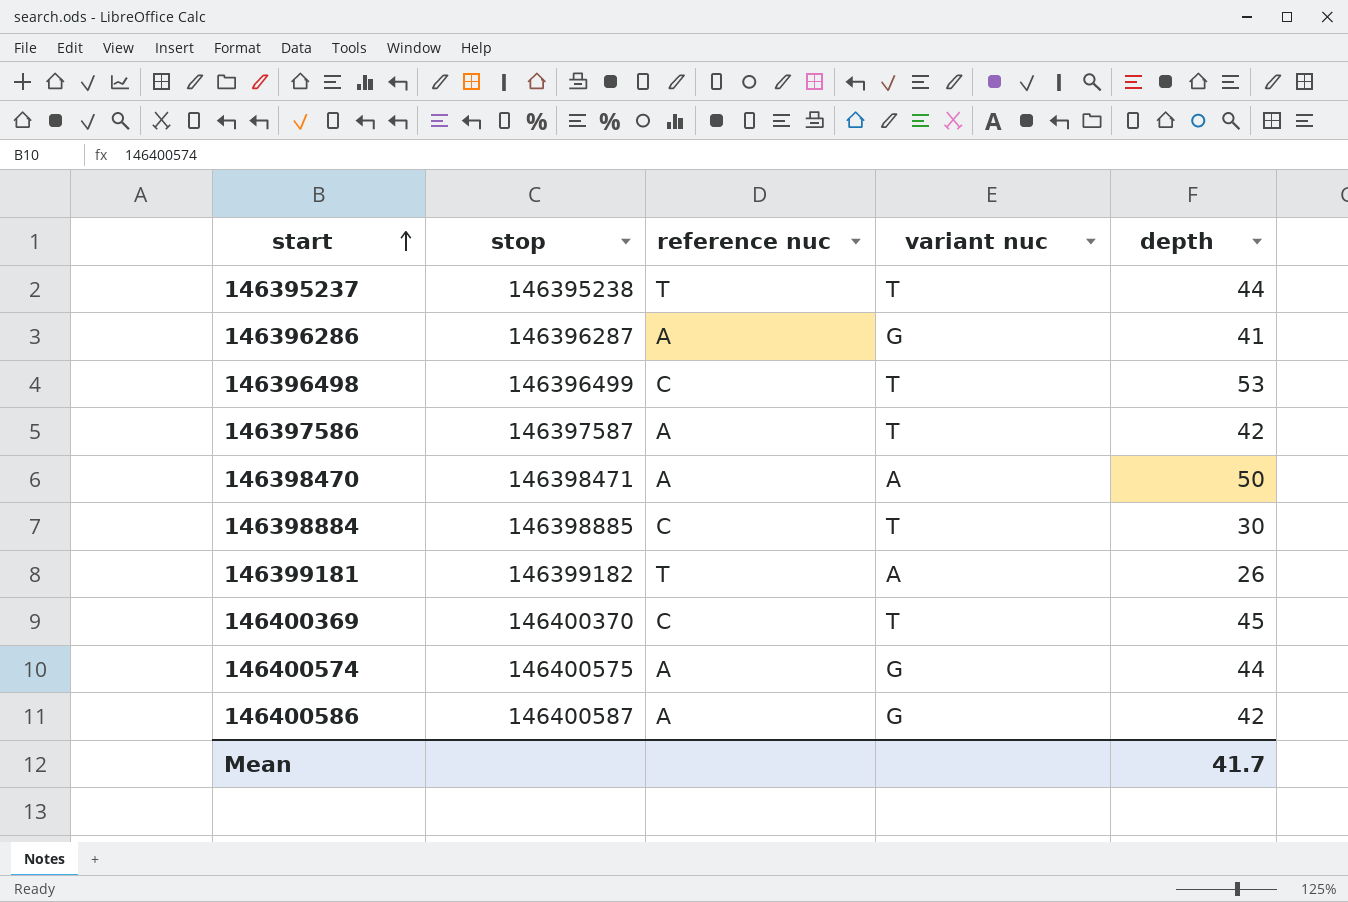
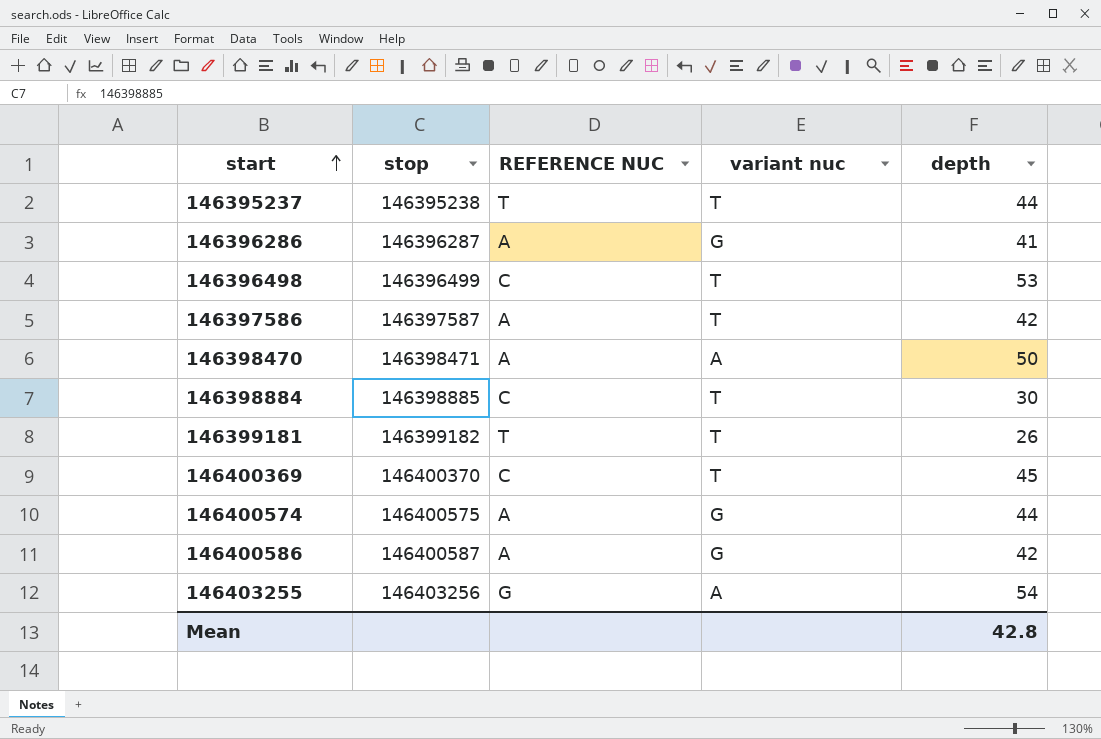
column name: reference nuc -> REFERENCE NUC
146399181 | variant nuc: A -> T
row 146403255: none -> 146403256 | G | A | 54
Mean | depth: 41.7 -> 42.8

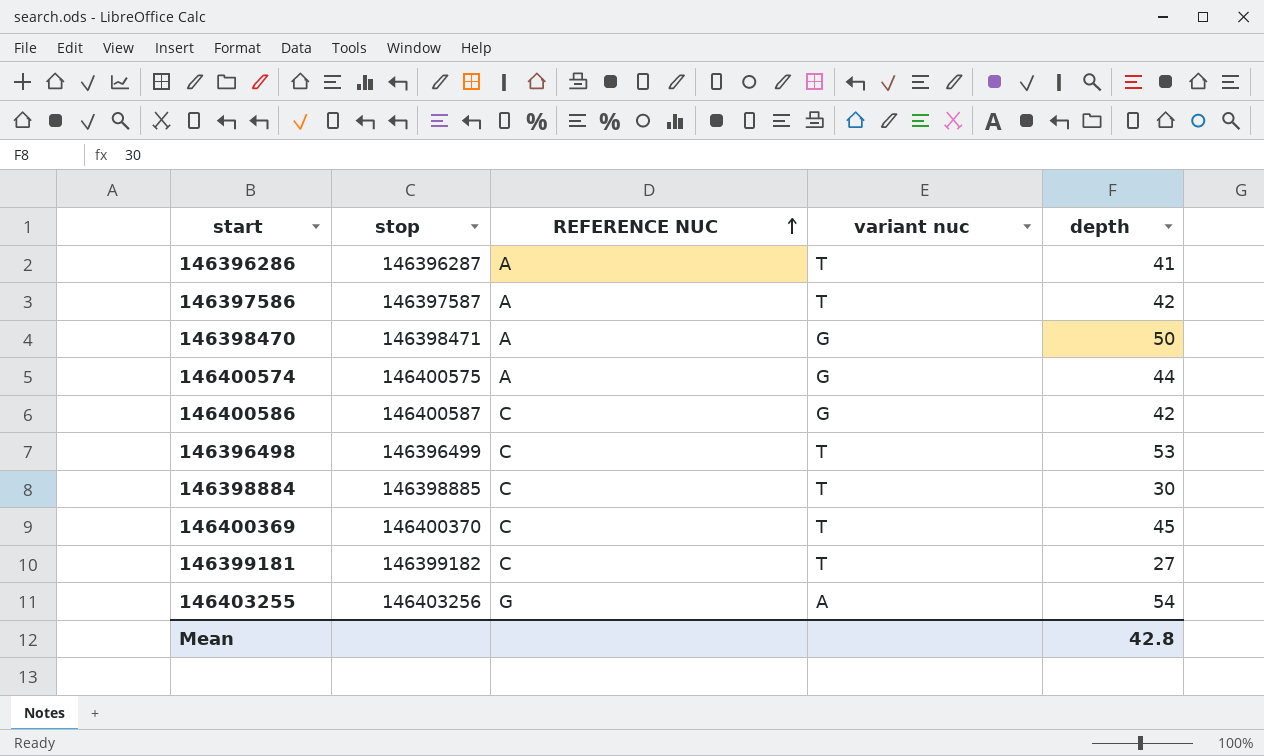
row order: start ascending -> REFERENCE NUC ascending
row 146395237: 146395238 | T | T | 44 -> none
146396286 | variant nuc: G -> T
146398470 | variant nuc: A -> G
146400586 | REFERENCE NUC: A -> C
146399181 | REFERENCE NUC: T -> C
146399181 | depth: 26 -> 27

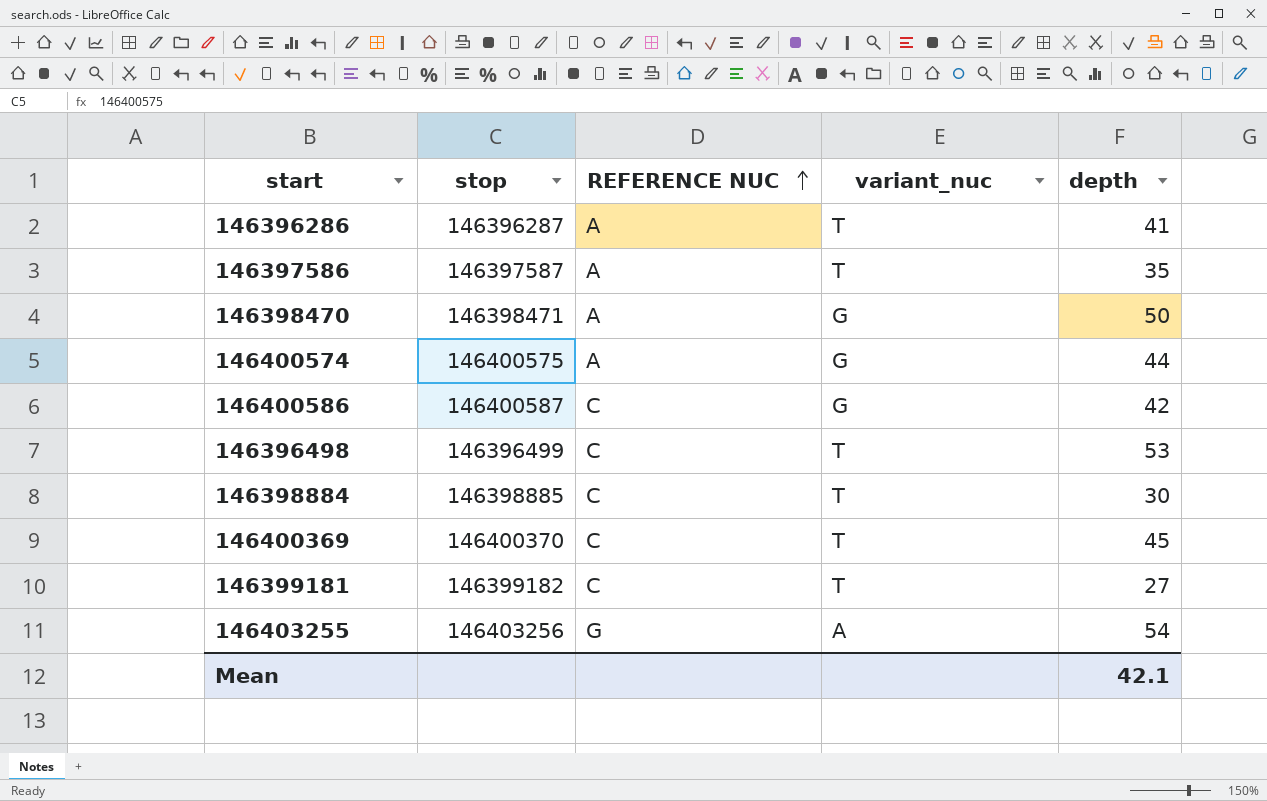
column name: variant nuc -> variant_nuc
146397586 | depth: 42 -> 35
Mean | depth: 42.8 -> 42.1

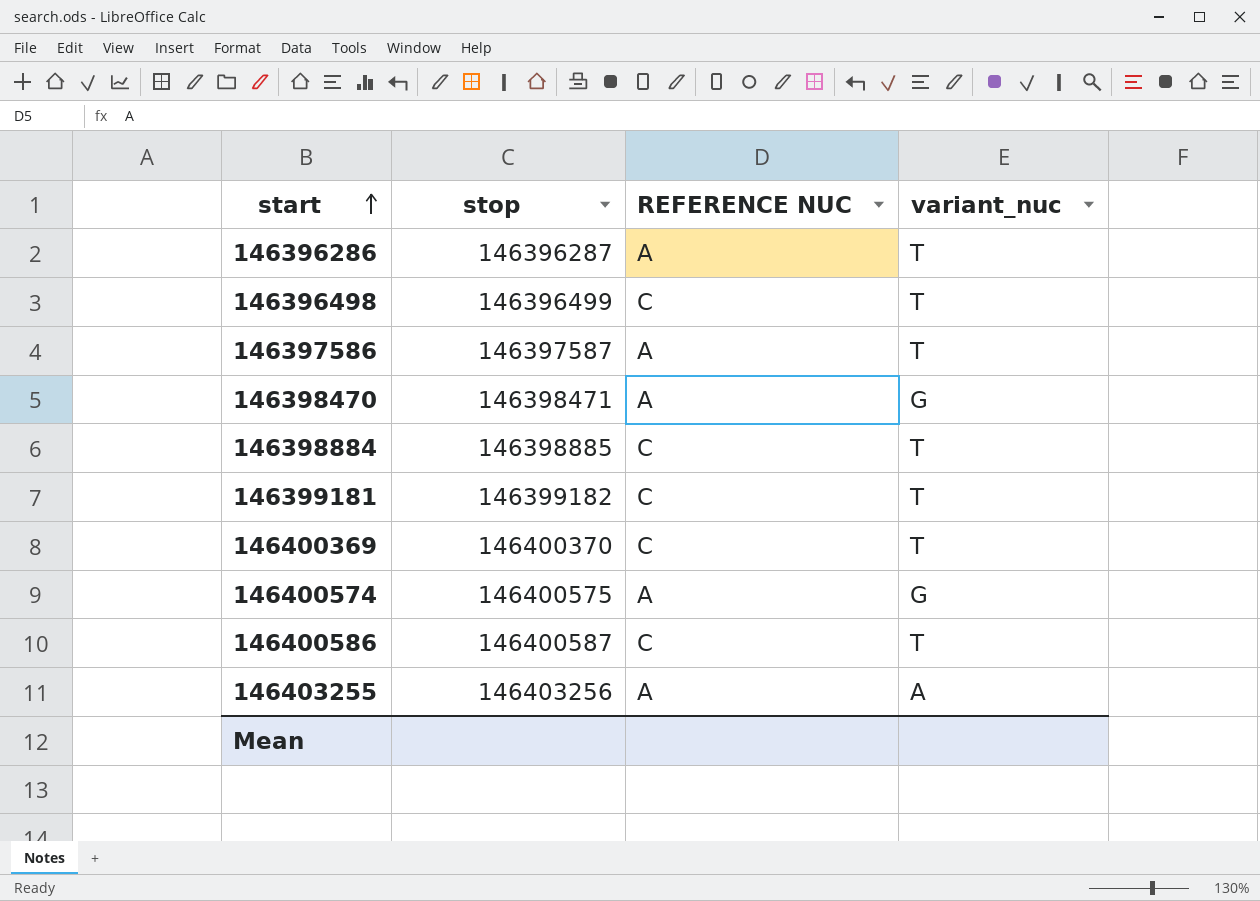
row order: REFERENCE NUC ascending -> start ascending
column depth | position: 5 -> none
146400586 | variant_nuc: G -> T
146403255 | REFERENCE NUC: G -> A

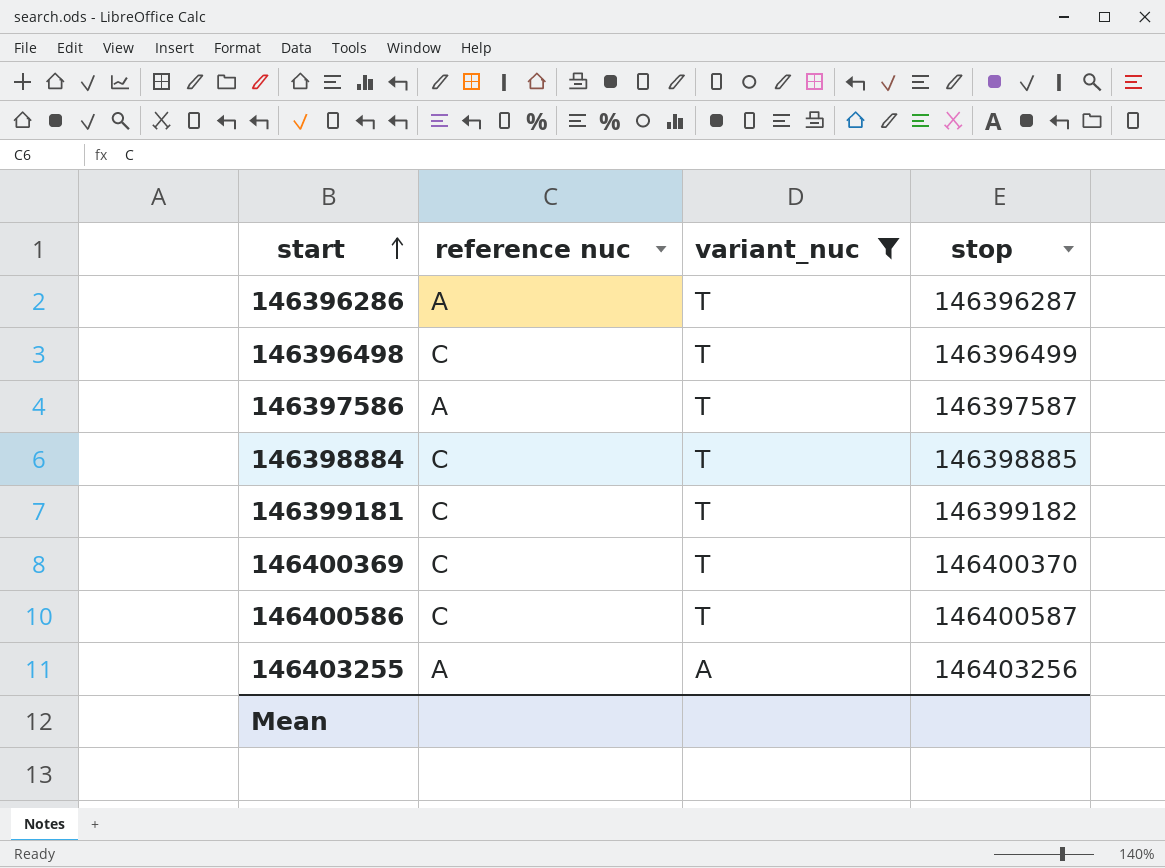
filter: none -> variant_nuc != G
column name: REFERENCE NUC -> reference nuc
column stop | position: 2 -> 4

